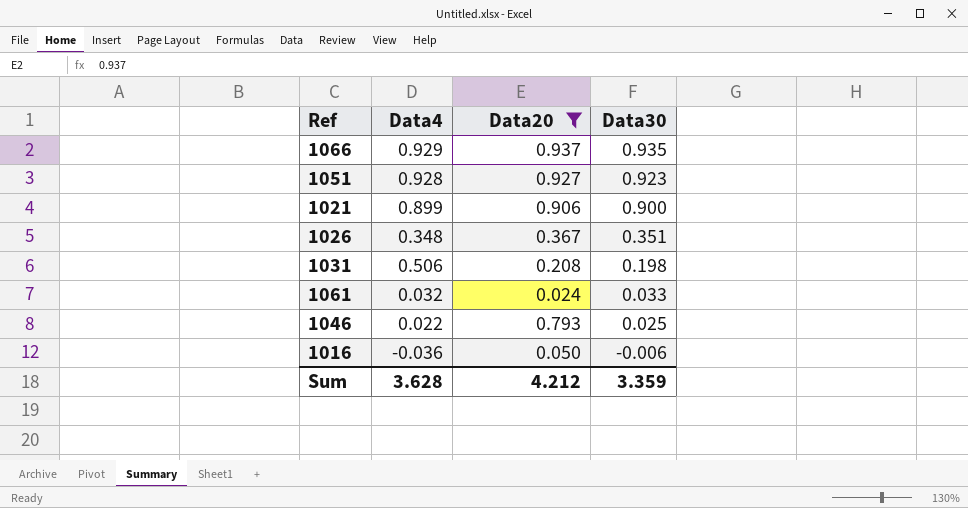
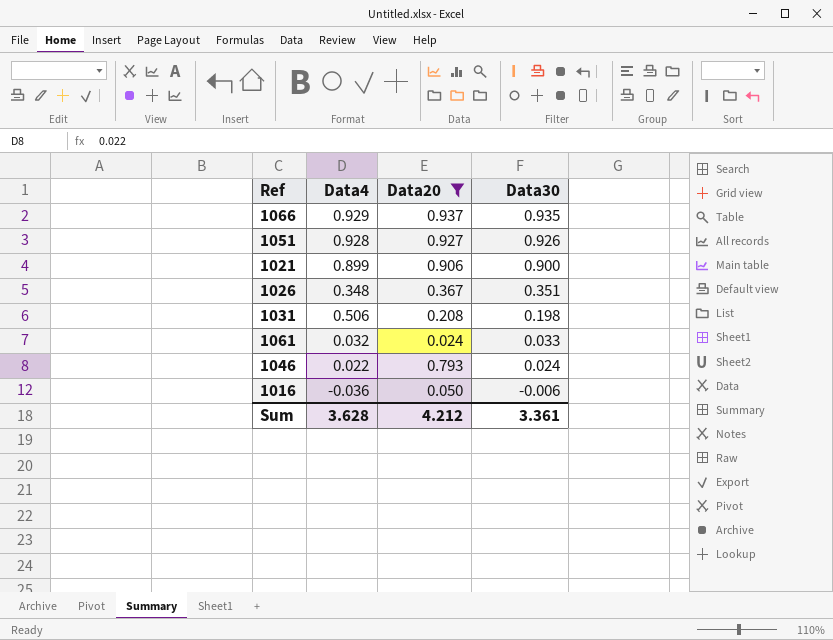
1051 | Data30: 0.923 -> 0.926
1046 | Data30: 0.025 -> 0.024
Sum | Data30: 3.359 -> 3.361

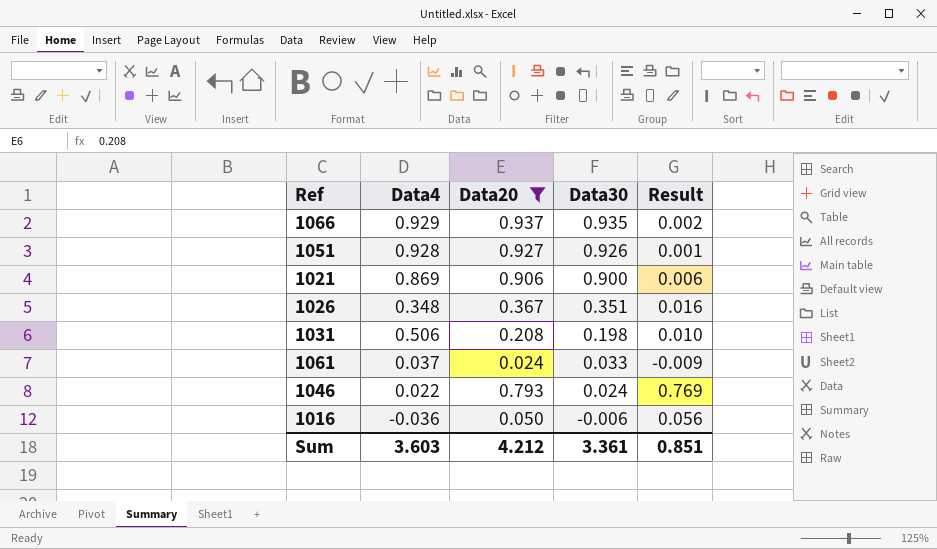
column Result | formula: none -> [Data20] - [Data30]
1021 | Data4: 0.899 -> 0.869
1061 | Data4: 0.032 -> 0.037
Sum | Data4: 3.628 -> 3.603

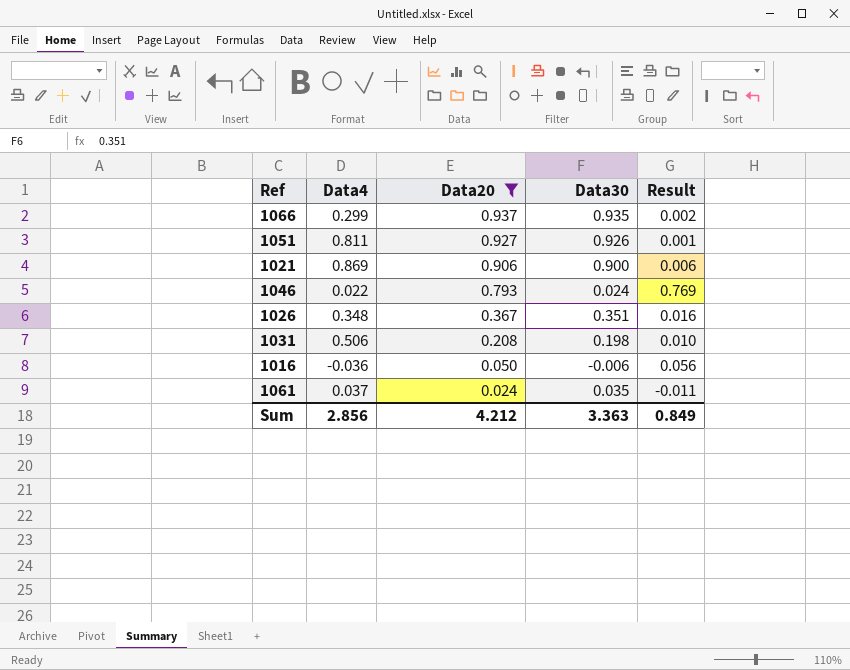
row order: Data30 descending -> Data20 descending
1066 | Data4: 0.929 -> 0.299
1051 | Data4: 0.928 -> 0.811
1061 | Data30: 0.033 -> 0.035
1061 | Result: -0.009 -> -0.011
Sum | Data4: 3.603 -> 2.856
Sum | Data30: 3.361 -> 3.363
Sum | Result: 0.851 -> 0.849

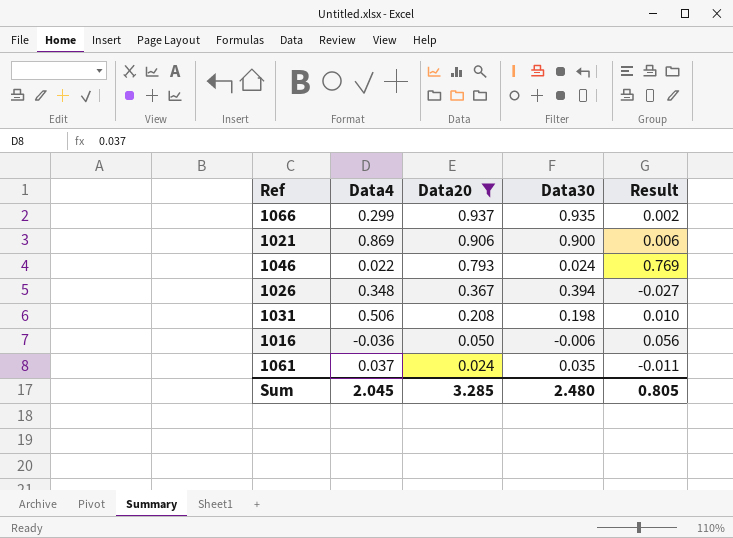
row 1051: 0.811 | 0.927 | 0.926 | 0.001 -> none
1026 | Data30: 0.351 -> 0.394
1026 | Result: 0.016 -> -0.027
Sum | Data4: 2.856 -> 2.045
Sum | Data20: 4.212 -> 3.285
Sum | Data30: 3.363 -> 2.480
Sum | Result: 0.849 -> 0.805

